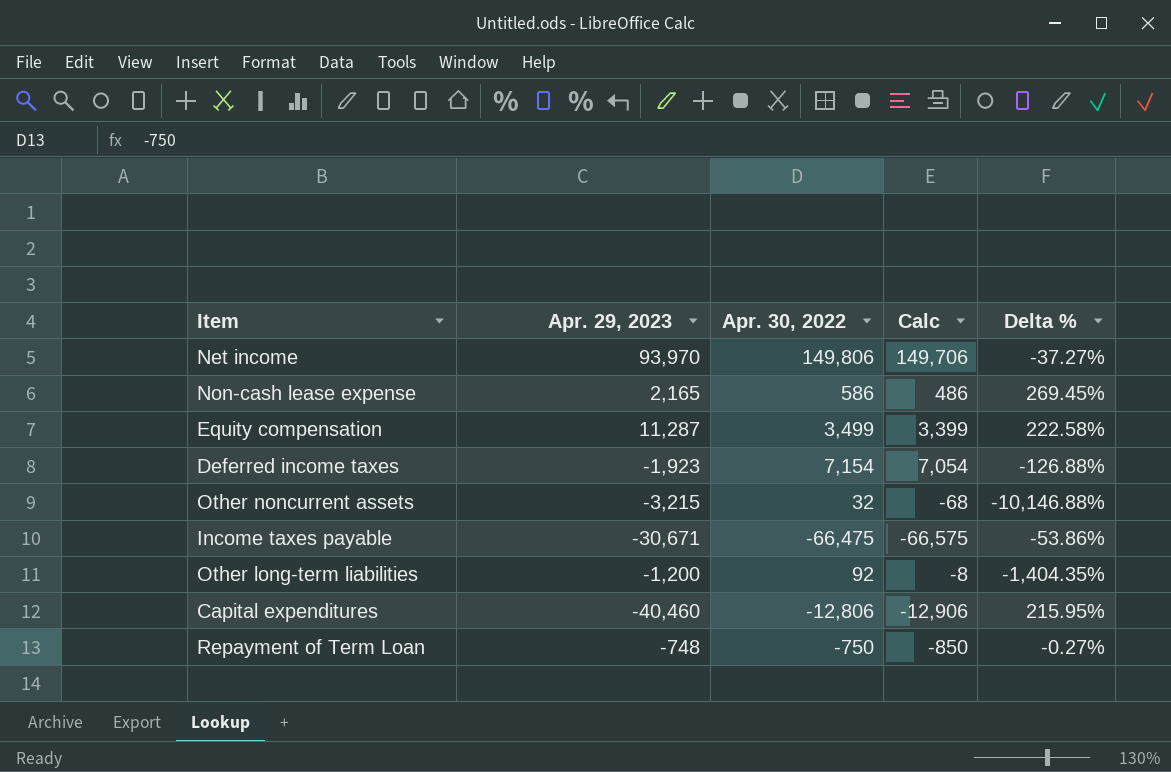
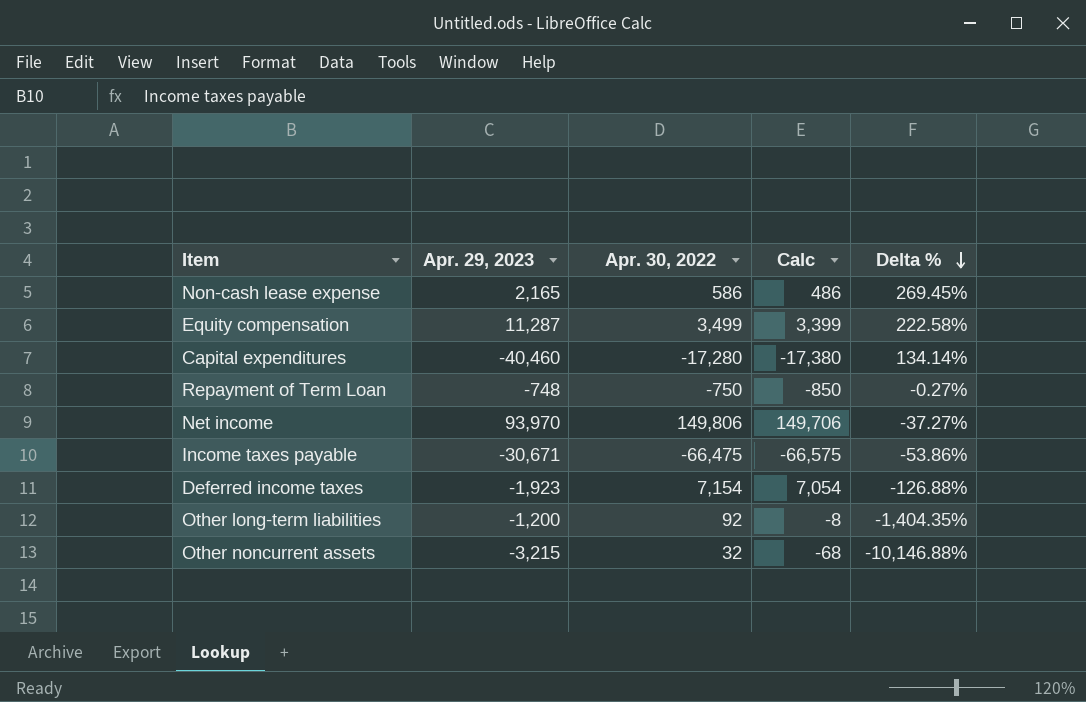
row order: none -> Delta % descending
Capital expenditures | Apr. 30, 2022: -12,806 -> -17,280
Capital expenditures | Calc: -12,906 -> -17,380
Capital expenditures | Delta %: 215.95% -> 134.14%

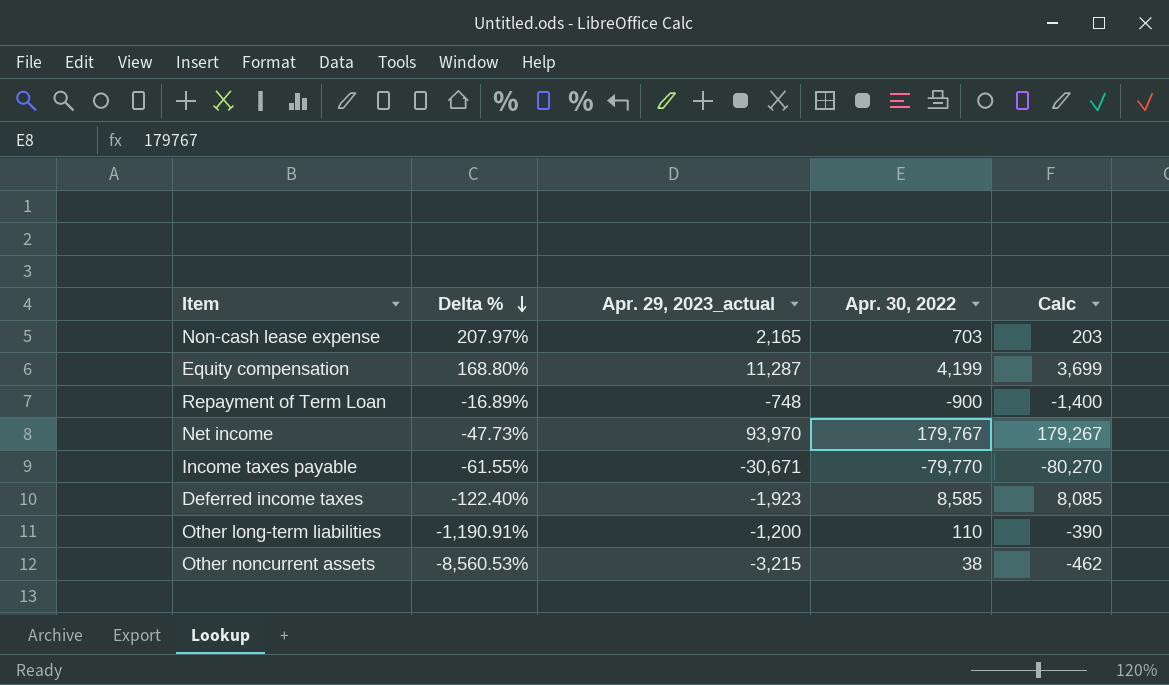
column Delta % | position: 5 -> 2
column name: Apr. 29, 2023 -> Apr. 29, 2023_actual
column Calc | formula: [Apr. 30, 2022] - 100 -> [Apr. 30, 2022] - 500
row Capital expenditures: -40,460 | -17,280 | -17,380 | 134.14% -> none
Non-cash lease expense | Delta %: 269.45% -> 207.97%
Non-cash lease expense | Apr. 30, 2022: 586 -> 703
Equity compensation | Delta %: 222.58% -> 168.80%
Equity compensation | Apr. 30, 2022: 3,499 -> 4,199
Repayment of Term Loan | Delta %: -0.27% -> -16.89%
Repayment of Term Loan | Apr. 30, 2022: -750 -> -900
Net income | Delta %: -37.27% -> -47.73%
Net income | Apr. 30, 2022: 149,806 -> 179,767
Income taxes payable | Delta %: -53.86% -> -61.55%
Income taxes payable | Apr. 30, 2022: -66,475 -> -79,770
Deferred income taxes | Delta %: -126.88% -> -122.40%
Deferred income taxes | Apr. 30, 2022: 7,154 -> 8,585
Other long-term liabilities | Delta %: -1,404.35% -> -1,190.91%
Other long-term liabilities | Apr. 30, 2022: 92 -> 110
Other noncurrent assets | Delta %: -10,146.88% -> -8,560.53%
Other noncurrent assets | Apr. 30, 2022: 32 -> 38

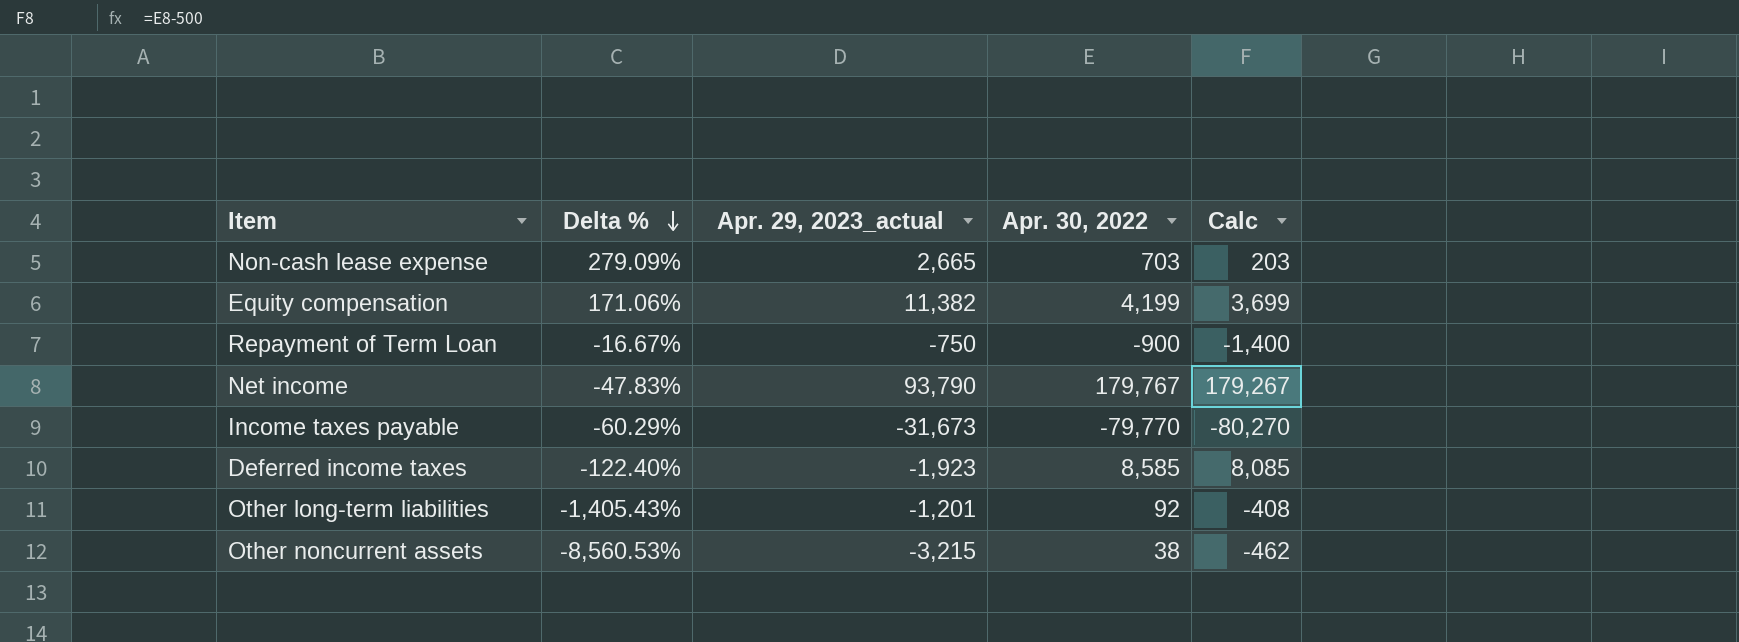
Non-cash lease expense | Delta %: 207.97% -> 279.09%
Non-cash lease expense | Apr. 29, 2023_actual: 2,165 -> 2,665
Equity compensation | Delta %: 168.80% -> 171.06%
Equity compensation | Apr. 29, 2023_actual: 11,287 -> 11,382
Repayment of Term Loan | Delta %: -16.89% -> -16.67%
Repayment of Term Loan | Apr. 29, 2023_actual: -748 -> -750
Net income | Delta %: -47.73% -> -47.83%
Net income | Apr. 29, 2023_actual: 93,970 -> 93,790
Income taxes payable | Delta %: -61.55% -> -60.29%
Income taxes payable | Apr. 29, 2023_actual: -30,671 -> -31,673
Other long-term liabilities | Delta %: -1,190.91% -> -1,405.43%
Other long-term liabilities | Apr. 29, 2023_actual: -1,200 -> -1,201
Other long-term liabilities | Apr. 30, 2022: 110 -> 92
Other long-term liabilities | Calc: -390 -> -408

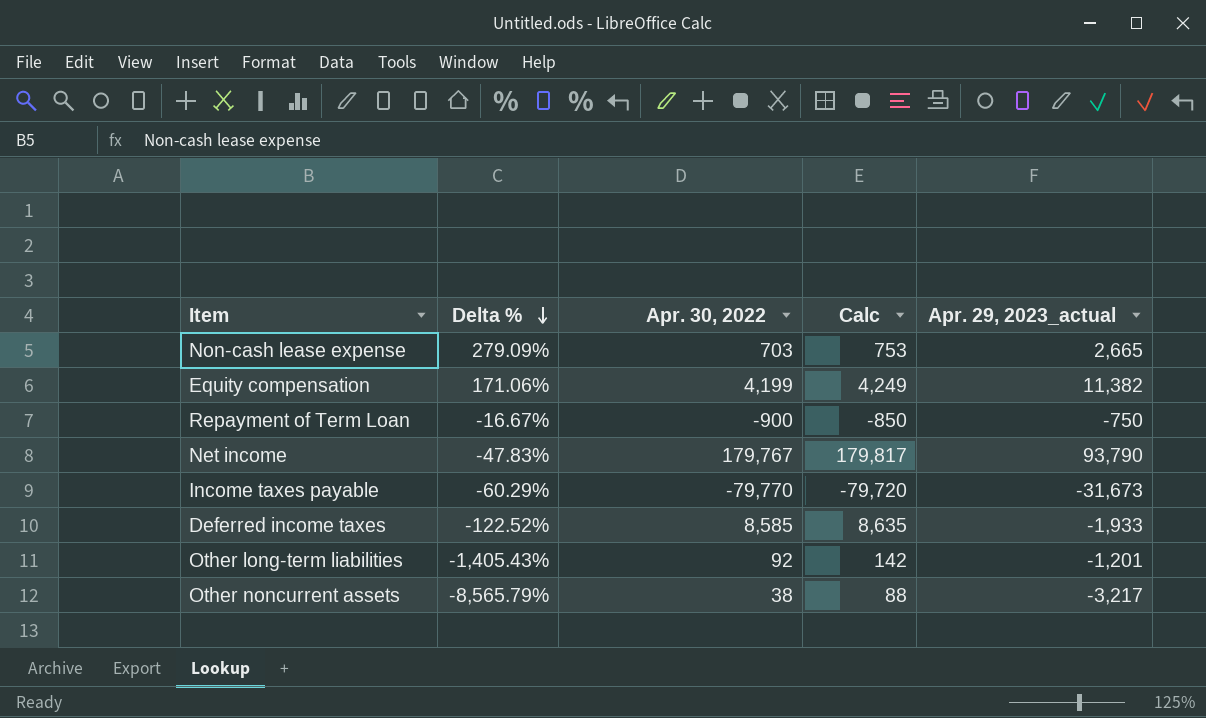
column Calc | formula: [Apr. 30, 2022] - 500 -> [Apr. 30, 2022] + 50
column Apr. 29, 2023_actual | position: 3 -> 5
Deferred income taxes | Delta %: -122.40% -> -122.52%
Deferred income taxes | Apr. 29, 2023_actual: -1,923 -> -1,933
Other noncurrent assets | Delta %: -8,560.53% -> -8,565.79%
Other noncurrent assets | Apr. 29, 2023_actual: -3,215 -> -3,217

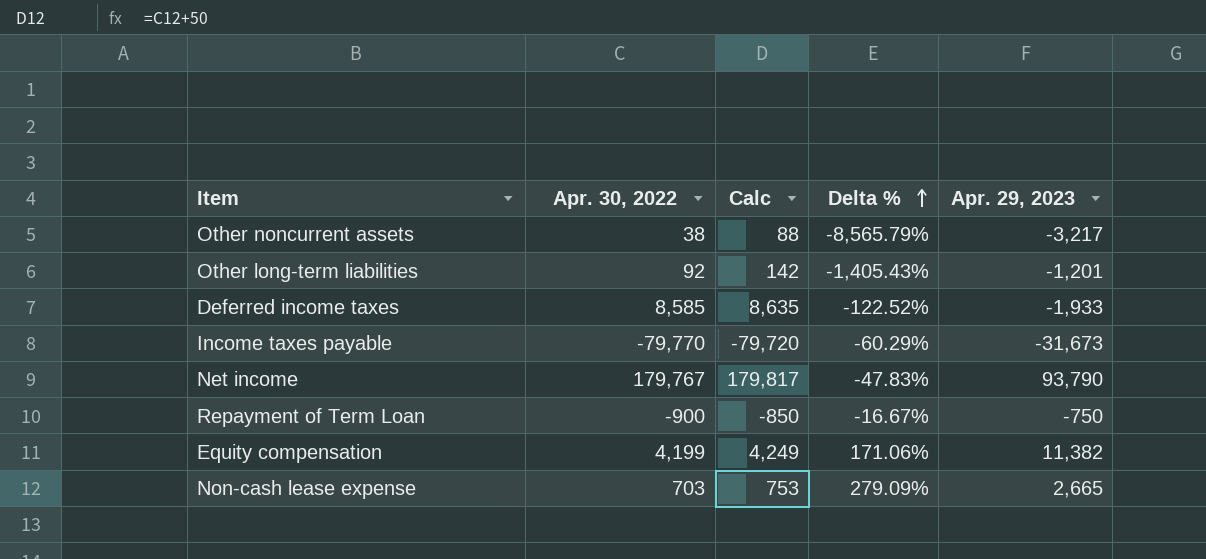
row order: Delta % descending -> Delta % ascending
column Delta % | position: 2 -> 4
column name: Apr. 29, 2023_actual -> Apr. 29, 2023

